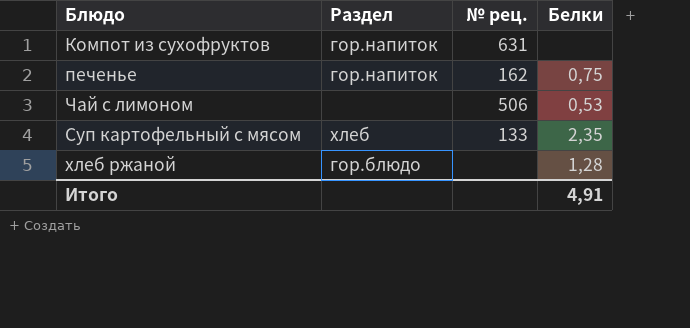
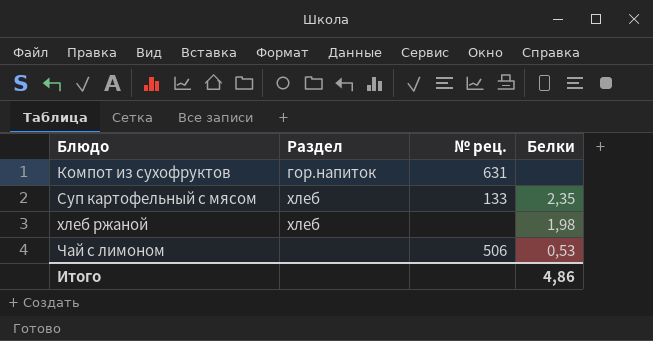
row order: none -> Блюдо ascending
row печенье: гор.напиток | 162 | 0,75 -> none
хлеб ржаной | Раздел: гор.блюдо -> хлеб
хлеб ржаной | Белки: 1,28 -> 1,98
Итого | Белки: 4,91 -> 4,86

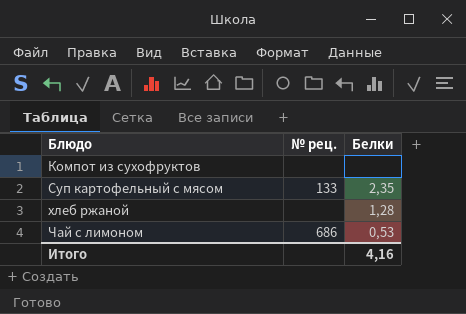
column Раздел | position: 2 -> none
Компот из сухофруктов | № рец.: 631 -> none
хлеб ржаной | Белки: 1,98 -> 1,28
Чай с лимоном | № рец.: 506 -> 686
Итого | Белки: 4,86 -> 4,16

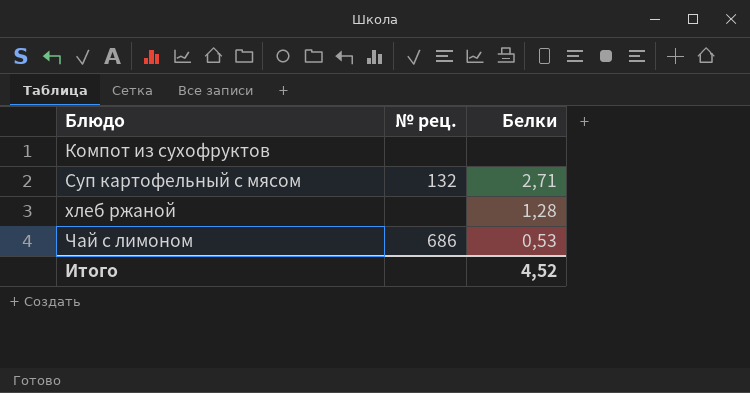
Суп картофельный с мясом | № рец.: 133 -> 132
Суп картофельный с мясом | Белки: 2,35 -> 2,71
Итого | Белки: 4,16 -> 4,52

